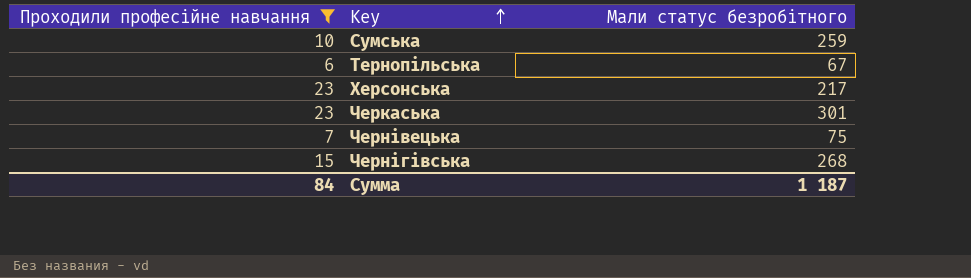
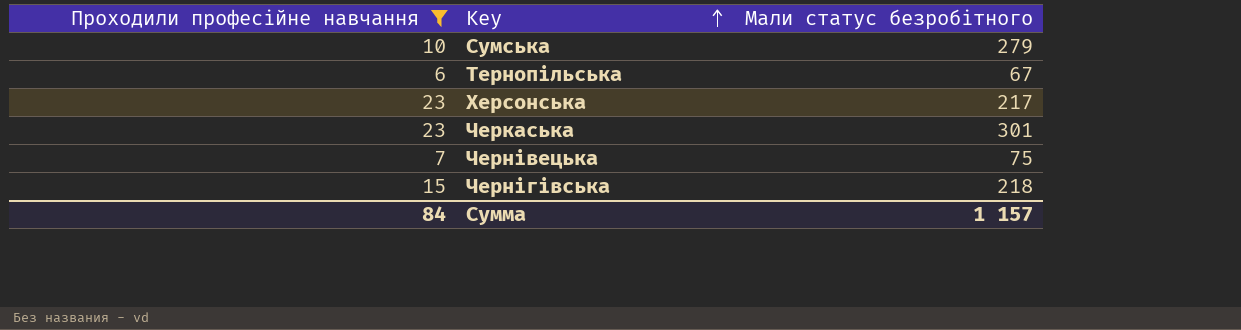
Сумська | Мали статус безробітного: 259 -> 279
Чернігівська | Мали статус безробітного: 268 -> 218
Сумма | Мали статус безробітного: 1 187 -> 1 157

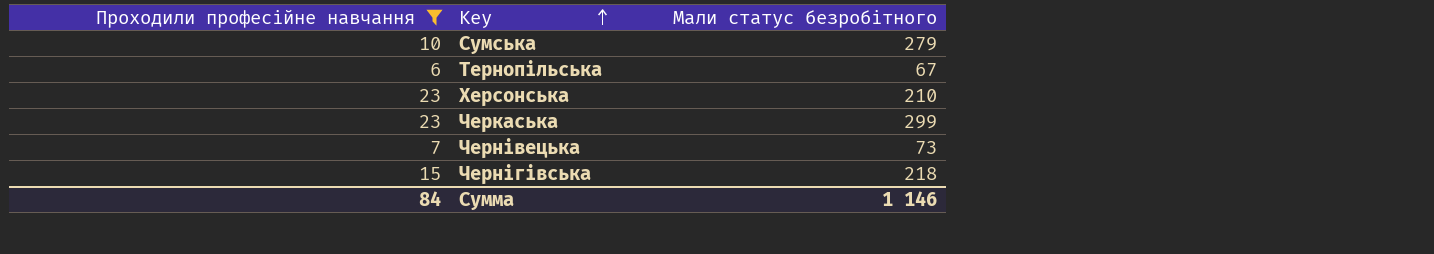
Херсонська | Мали статус безробітного: 217 -> 210
Черкаська | Мали статус безробітного: 301 -> 299
Чернівецька | Мали статус безробітного: 75 -> 73
Сумма | Мали статус безробітного: 1 157 -> 1 146

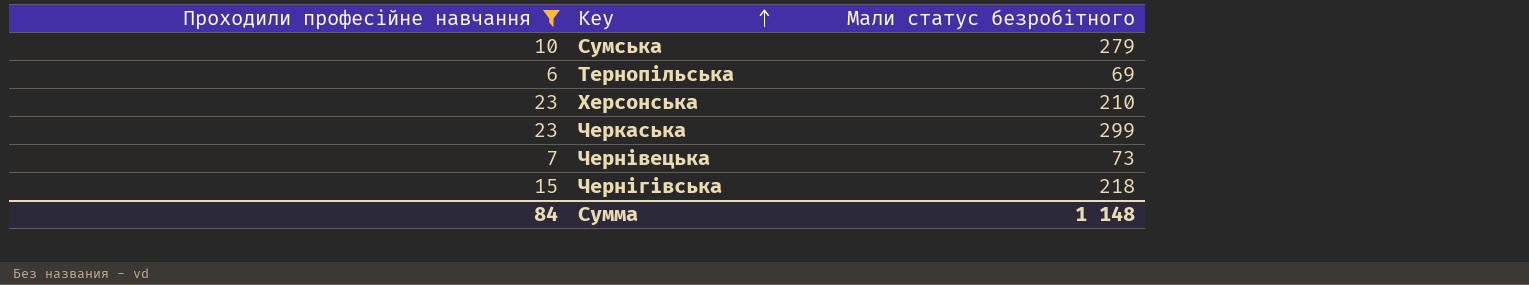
Тернопільська | Мали статус безробітного: 67 -> 69
Сумма | Мали статус безробітного: 1 146 -> 1 148

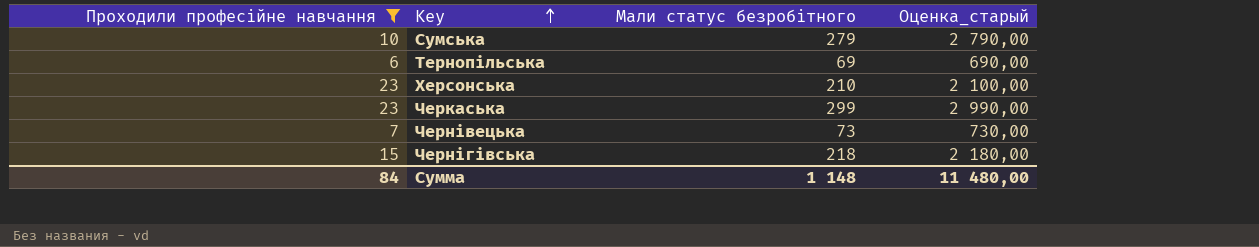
column Оценка_старый | formula: none -> [Мали статус безробітного] * 10

